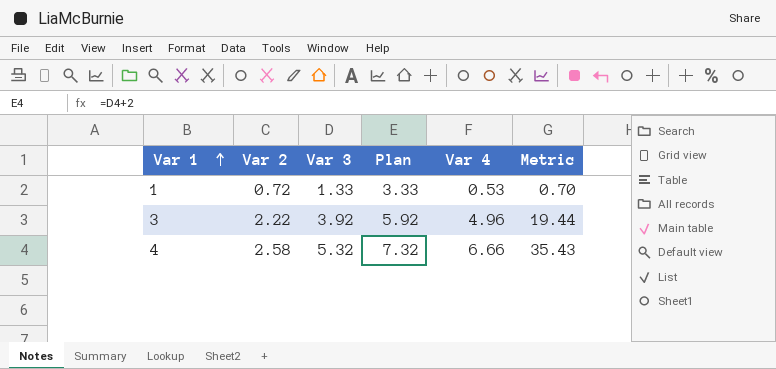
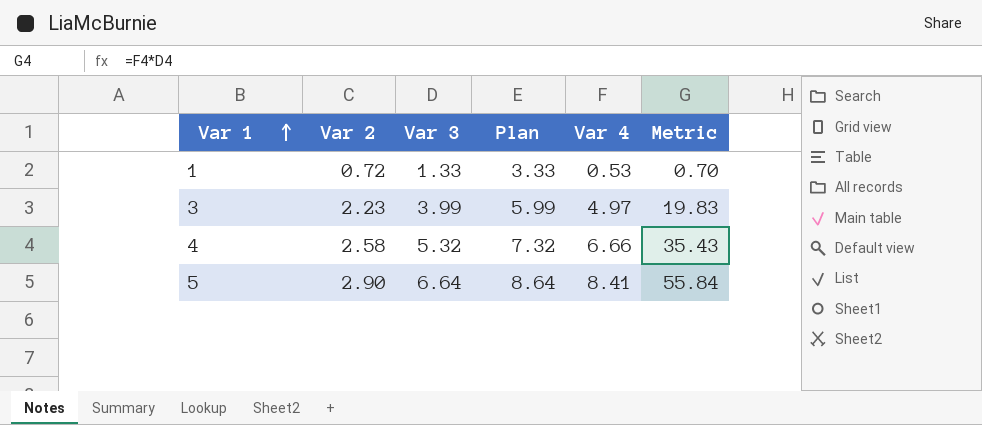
3 | Var 2: 2.22 -> 2.23
3 | Var 3: 3.92 -> 3.99
3 | Plan: 5.92 -> 5.99
3 | Var 4: 4.96 -> 4.97
3 | Metric: 19.44 -> 19.83
row 5: none -> 2.90 | 6.64 | 8.64 | 8.41 | 55.84

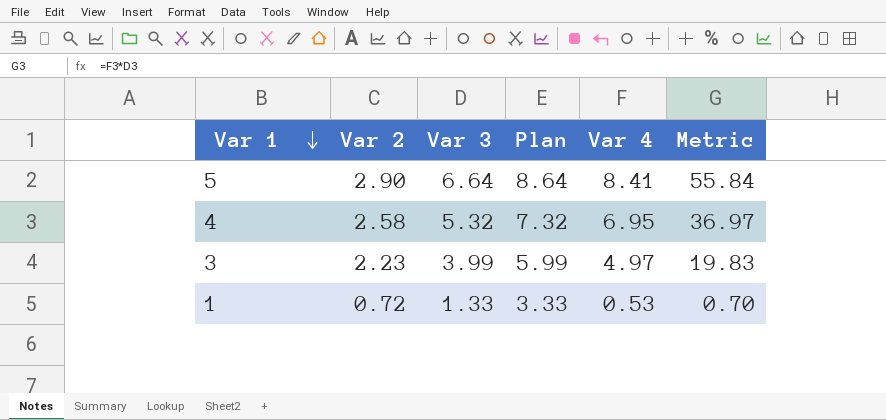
row order: Var 1 ascending -> Var 1 descending
4 | Var 4: 6.66 -> 6.95
4 | Metric: 35.43 -> 36.97

